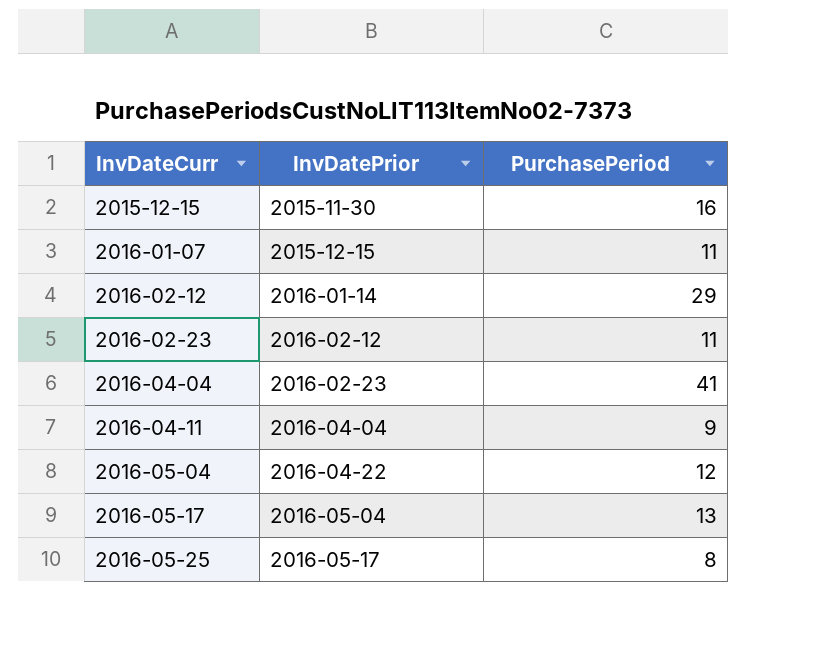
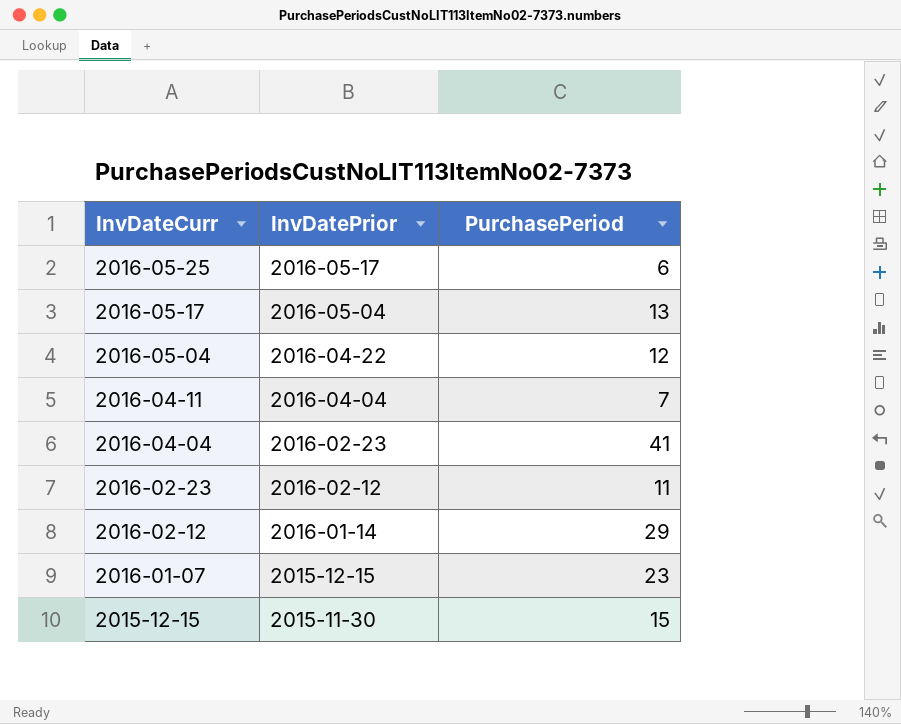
row order: InvDateCurr ascending -> InvDateCurr descending
2016-05-25 | PurchasePeriod: 8 -> 6
2016-04-11 | PurchasePeriod: 9 -> 7
2016-01-07 | PurchasePeriod: 11 -> 23
2015-12-15 | PurchasePeriod: 16 -> 15

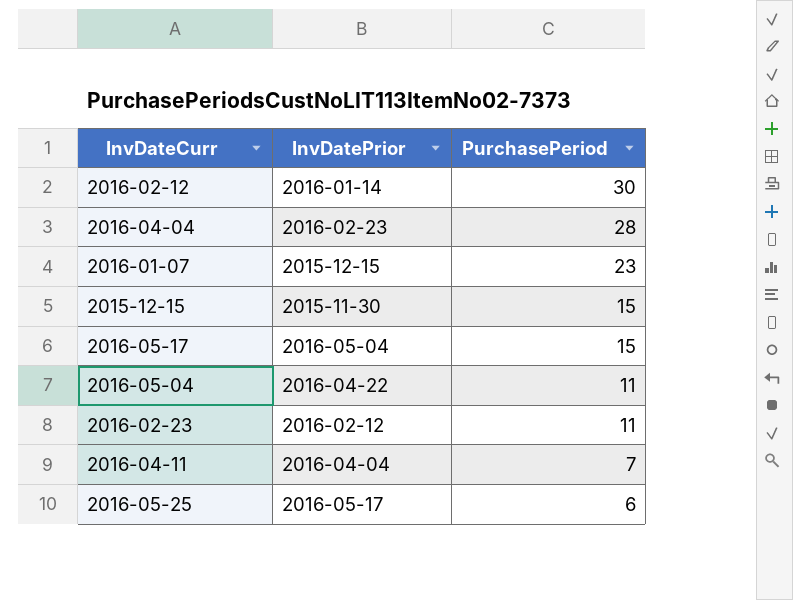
row order: InvDateCurr descending -> PurchasePeriod descending
2016-02-12 | PurchasePeriod: 29 -> 30
2016-04-04 | PurchasePeriod: 41 -> 28
2016-05-17 | PurchasePeriod: 13 -> 15
2016-05-04 | PurchasePeriod: 12 -> 11

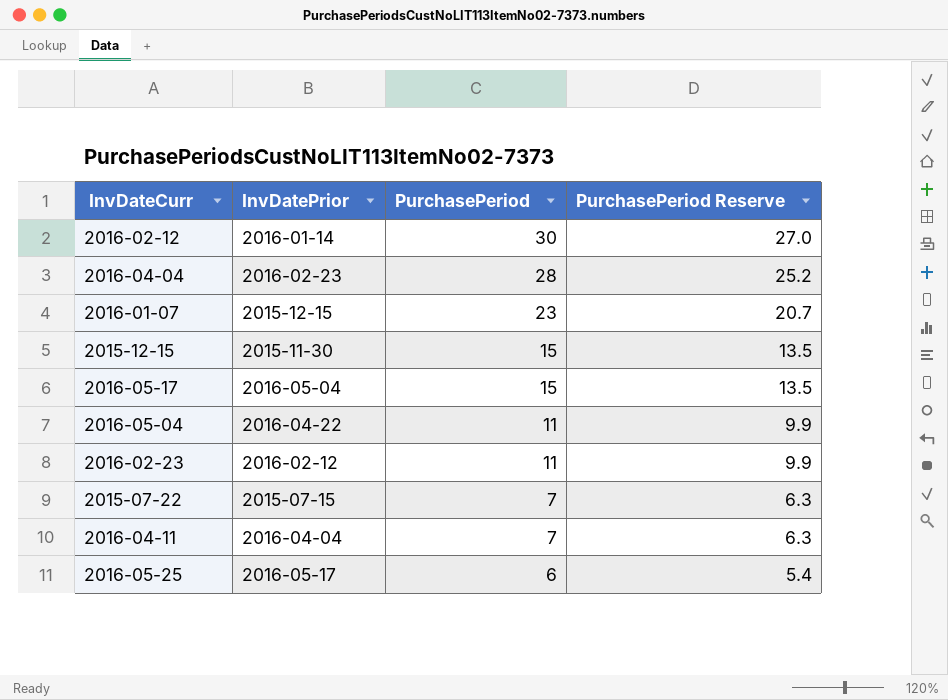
column PurchasePeriod Reserve | formula: none -> [PurchasePeriod] * 0.9
row 2015-07-22: none -> 2015-07-15 | 7 | 6.3

